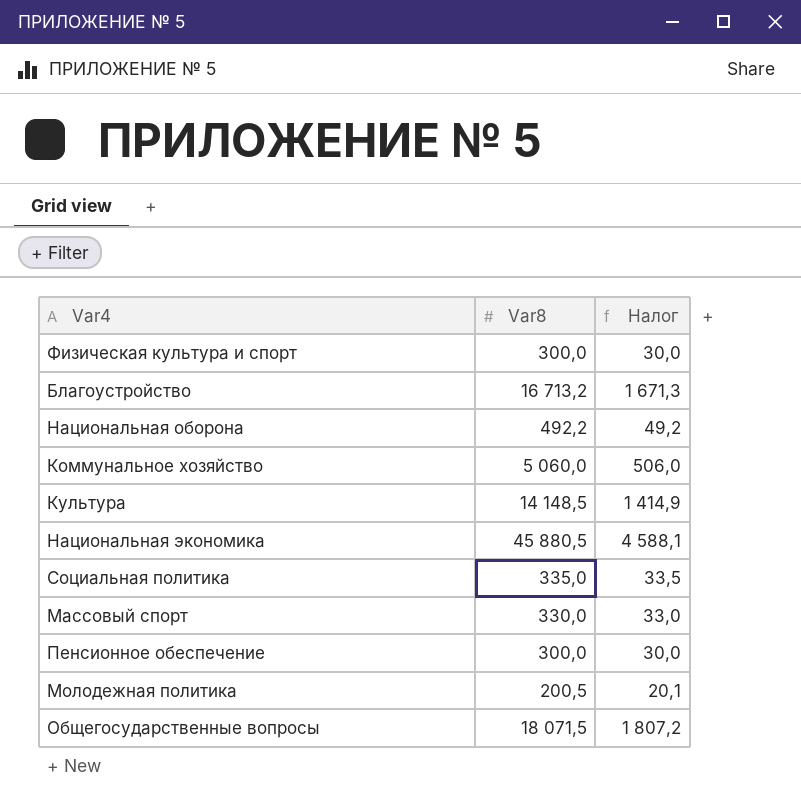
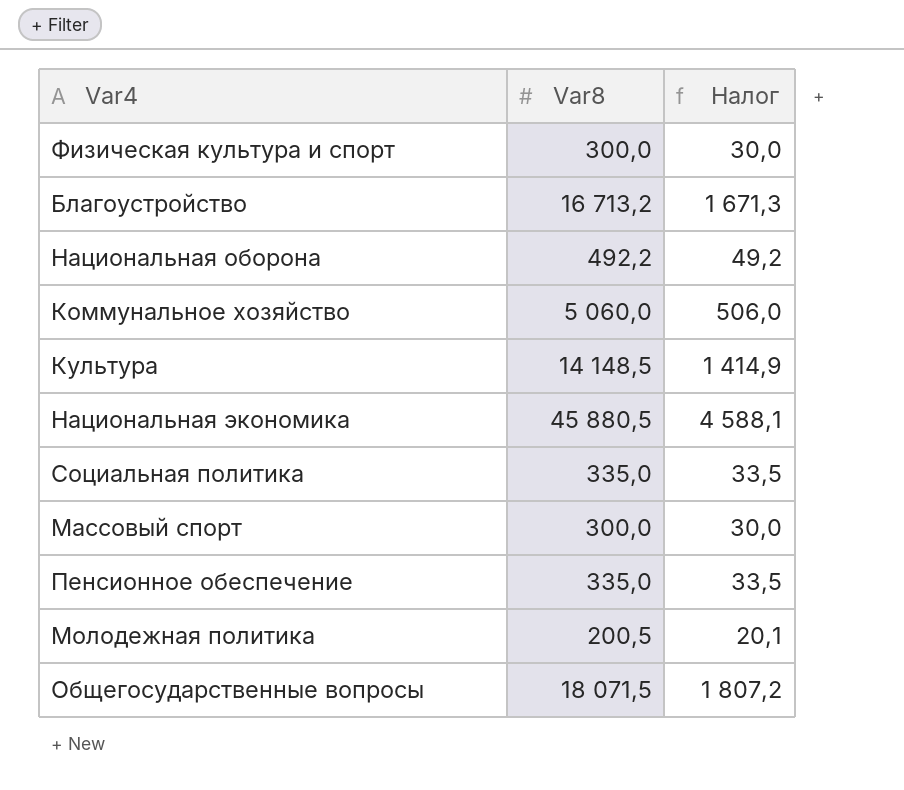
Массовый спорт | Var8: 330,0 -> 300,0
Массовый спорт | Налог: 33,0 -> 30,0
Пенсионное обеспечение | Var8: 300,0 -> 335,0
Пенсионное обеспечение | Налог: 30,0 -> 33,5

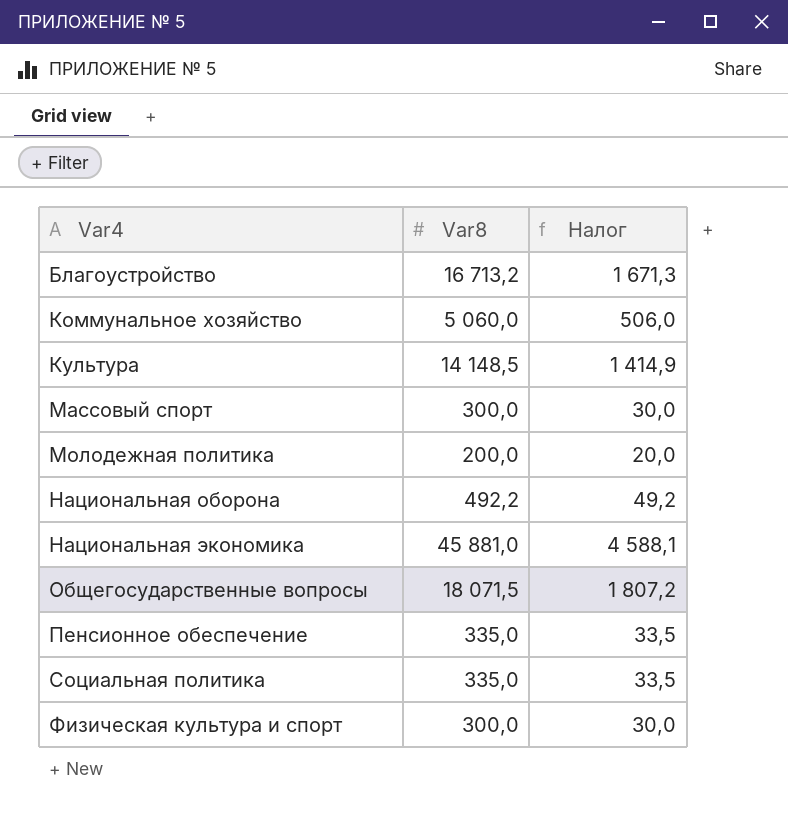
row order: none -> Var4 ascending
Молодежная политика | Var8: 200,5 -> 200,0
Молодежная политика | Налог: 20,1 -> 20,0
Национальная экономика | Var8: 45 880,5 -> 45 881,0

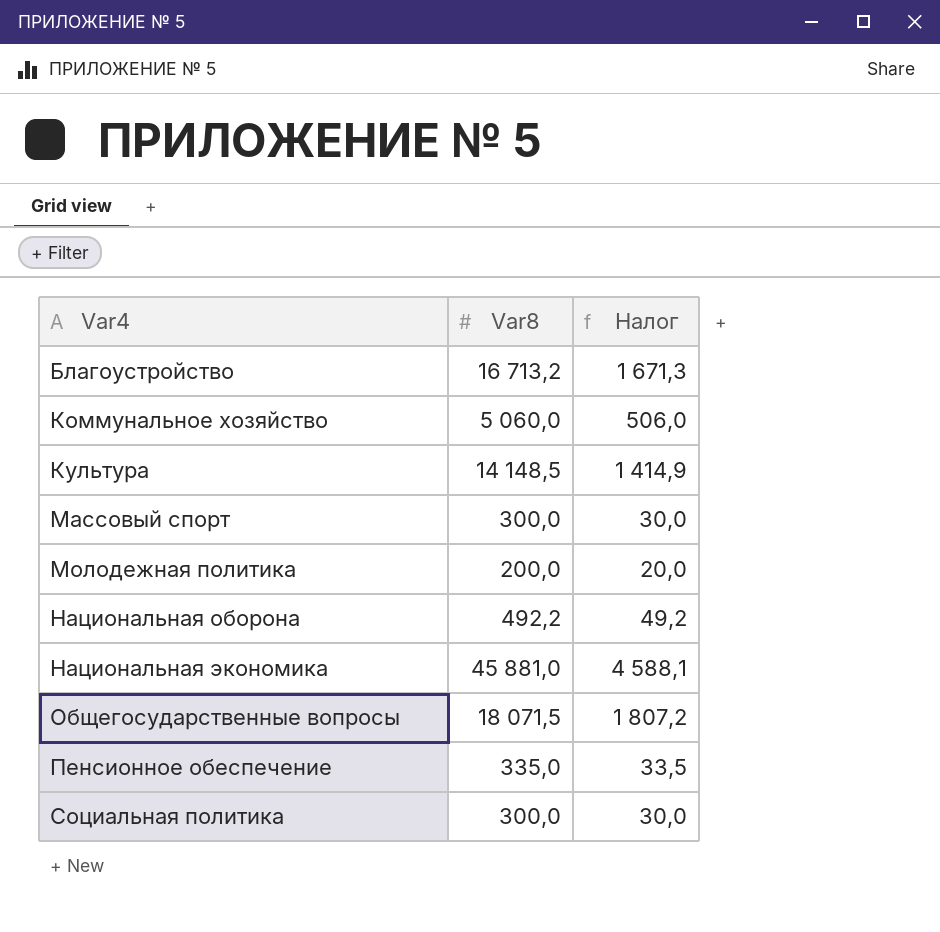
row Физическая культура и спорт: 300,0 | 30,0 -> none
Социальная политика | Var8: 335,0 -> 300,0
Социальная политика | Налог: 33,5 -> 30,0

